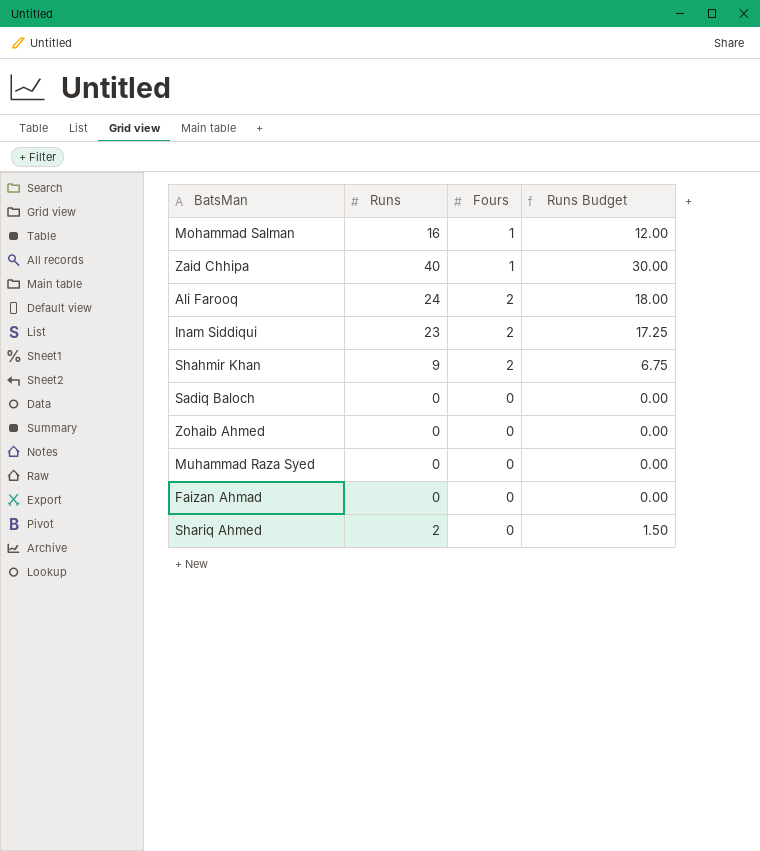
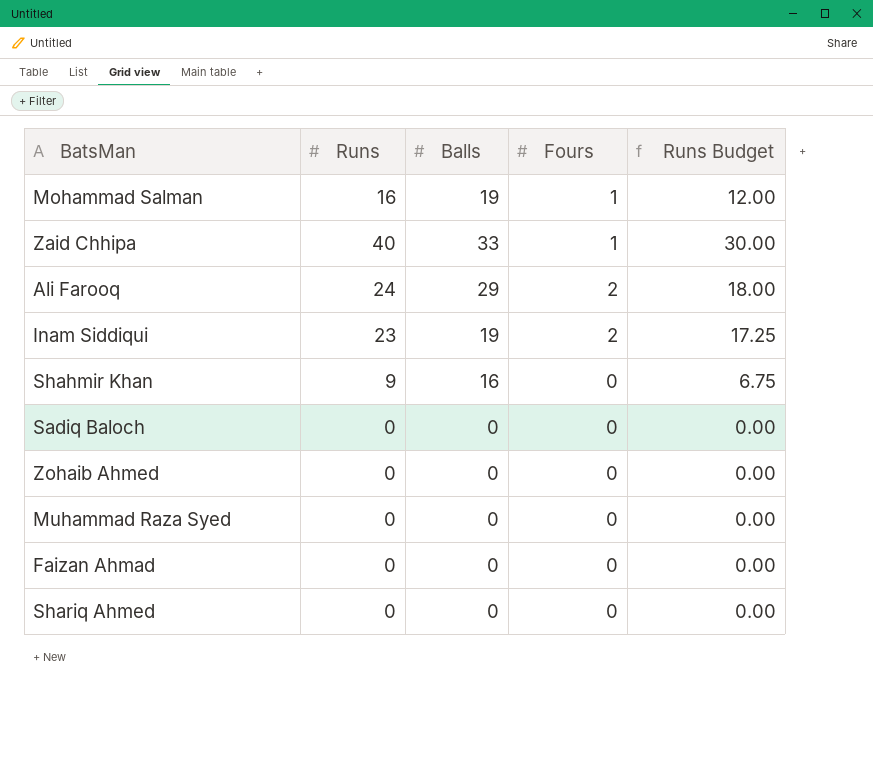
column Balls | position: none -> 3
Shahmir Khan | Fours: 2 -> 0
Shariq Ahmed | Runs: 2 -> 0
Shariq Ahmed | Runs Budget: 1.50 -> 0.00

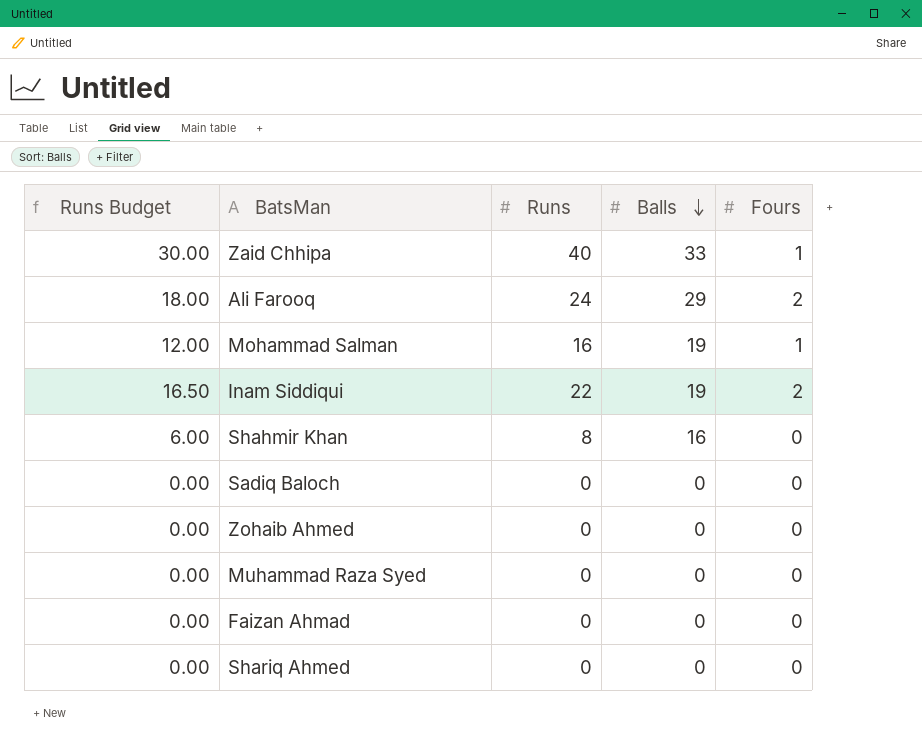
row order: none -> Balls descending
column Runs Budget | position: 5 -> 1
Inam Siddiqui | Runs Budget: 17.25 -> 16.50
Inam Siddiqui | Runs: 23 -> 22
Shahmir Khan | Runs Budget: 6.75 -> 6.00
Shahmir Khan | Runs: 9 -> 8

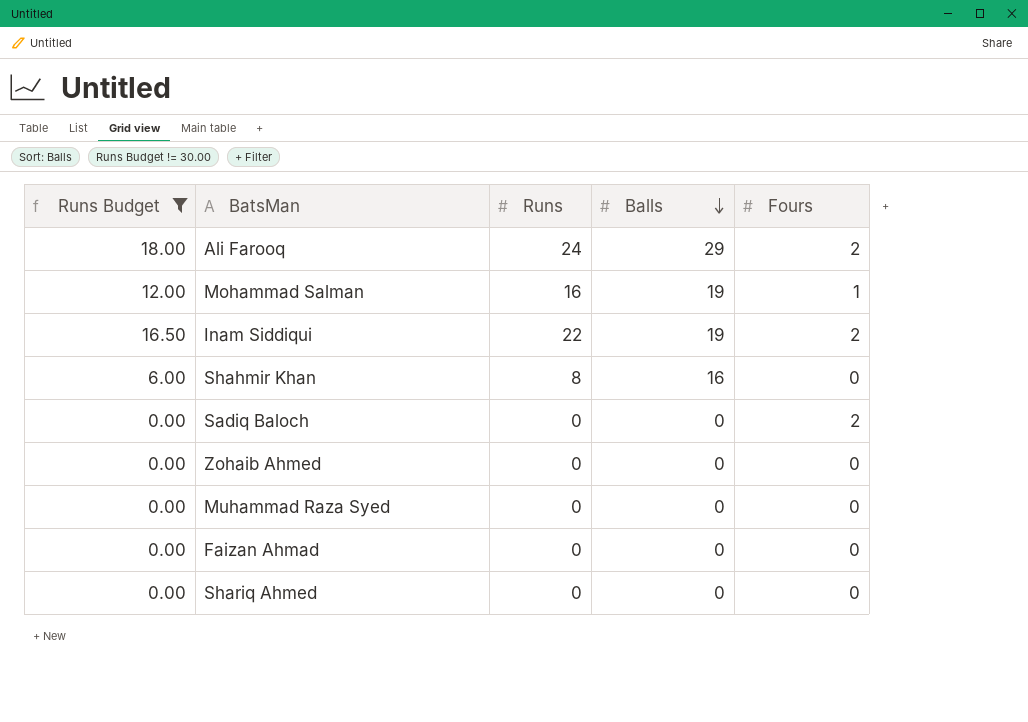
filter: none -> Runs Budget != 30.00
Sadiq Baloch | Fours: 0 -> 2

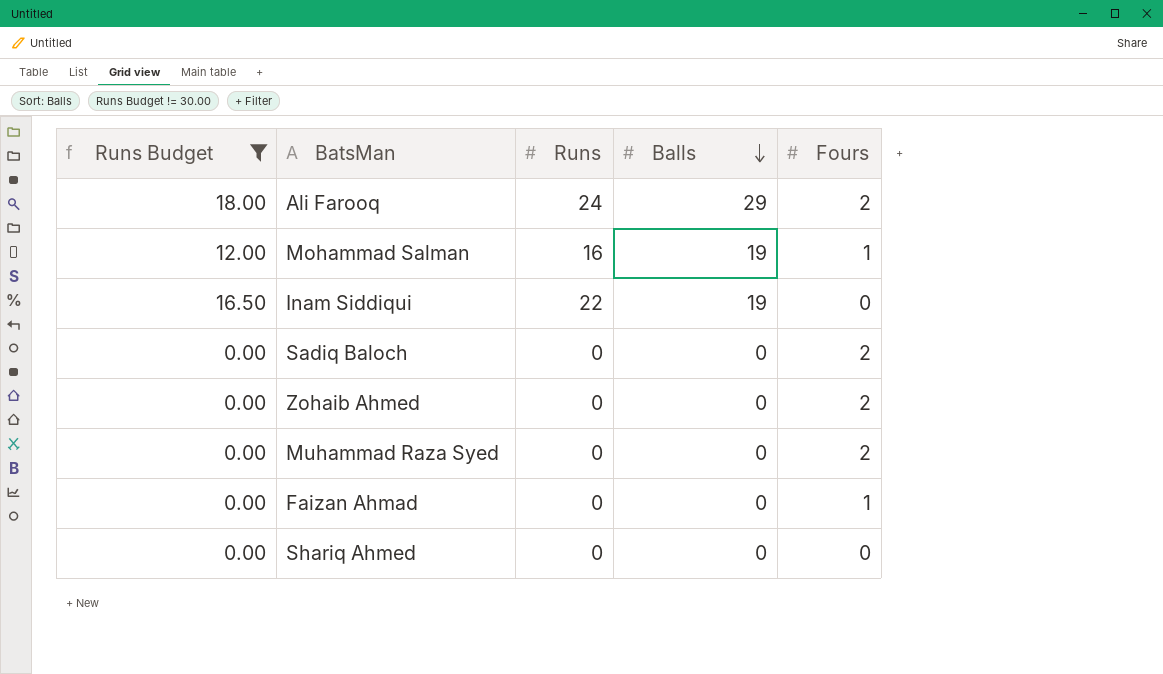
row Shahmir Khan: 6.00 | 8 | 16 | 0 -> none
Inam Siddiqui | Fours: 2 -> 0
Zohaib Ahmed | Fours: 0 -> 2
Muhammad Raza Syed | Fours: 0 -> 2
Faizan Ahmad | Fours: 0 -> 1

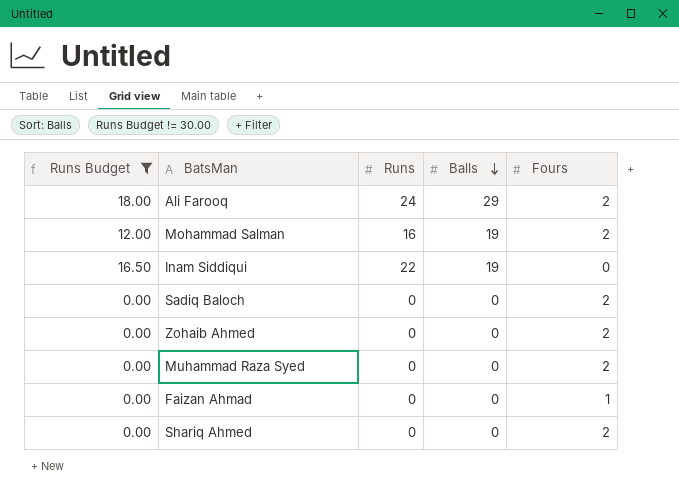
Mohammad Salman | Fours: 1 -> 2
Shariq Ahmed | Fours: 0 -> 2

